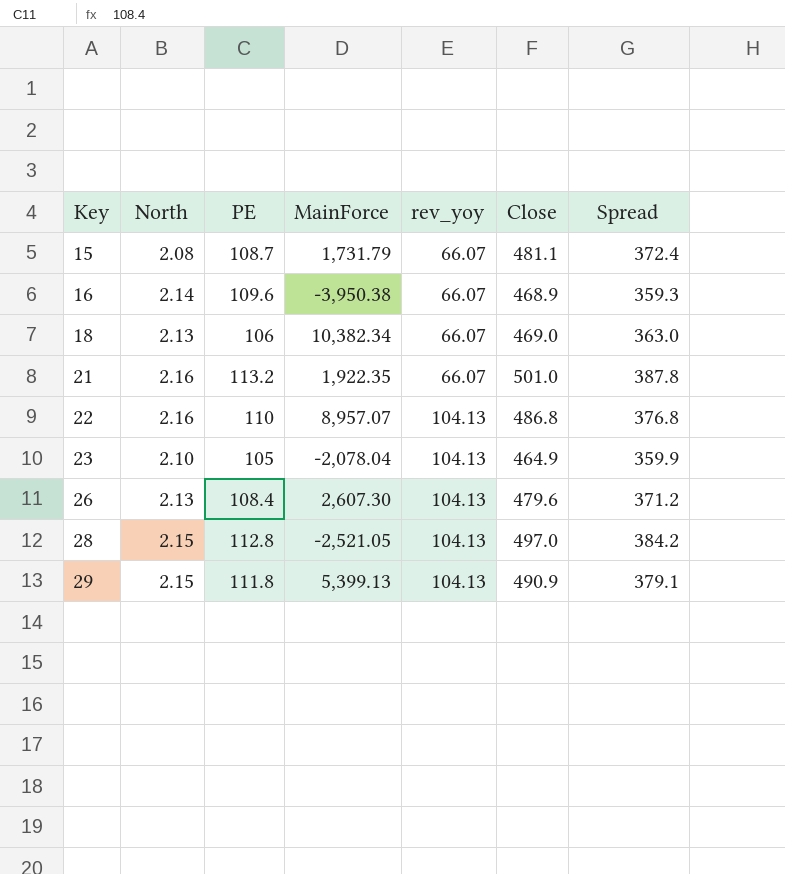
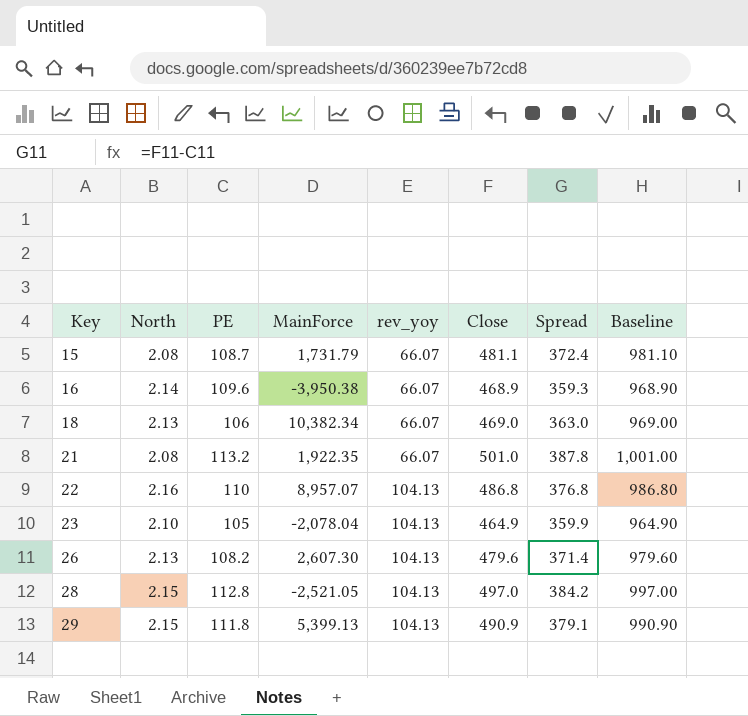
column Baseline | formula: none -> [Close] + 500
21 | North: 2.16 -> 2.08
26 | PE: 108.4 -> 108.2
26 | Spread: 371.2 -> 371.4

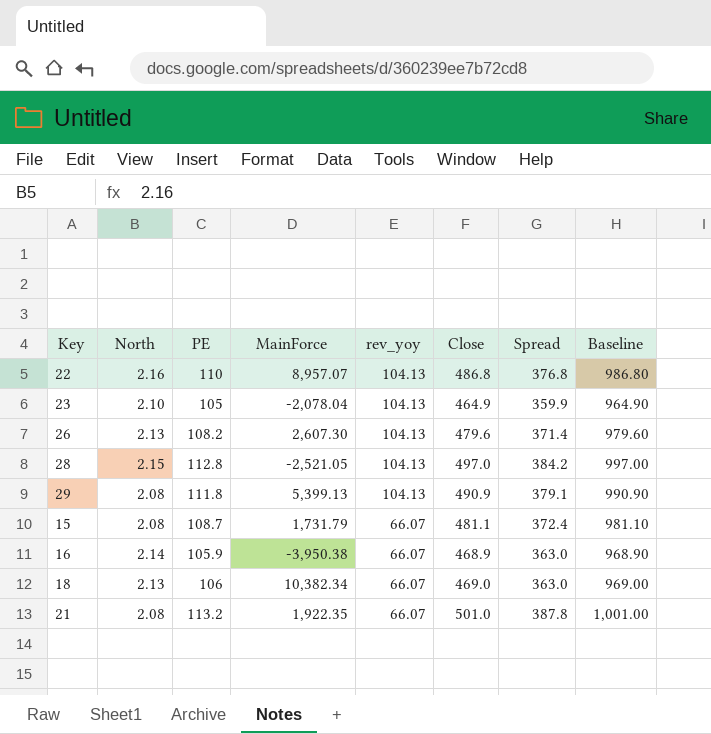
row order: Key ascending -> rev_yoy descending
29 | North: 2.15 -> 2.08
16 | PE: 109.6 -> 105.9
16 | Spread: 359.3 -> 363.0

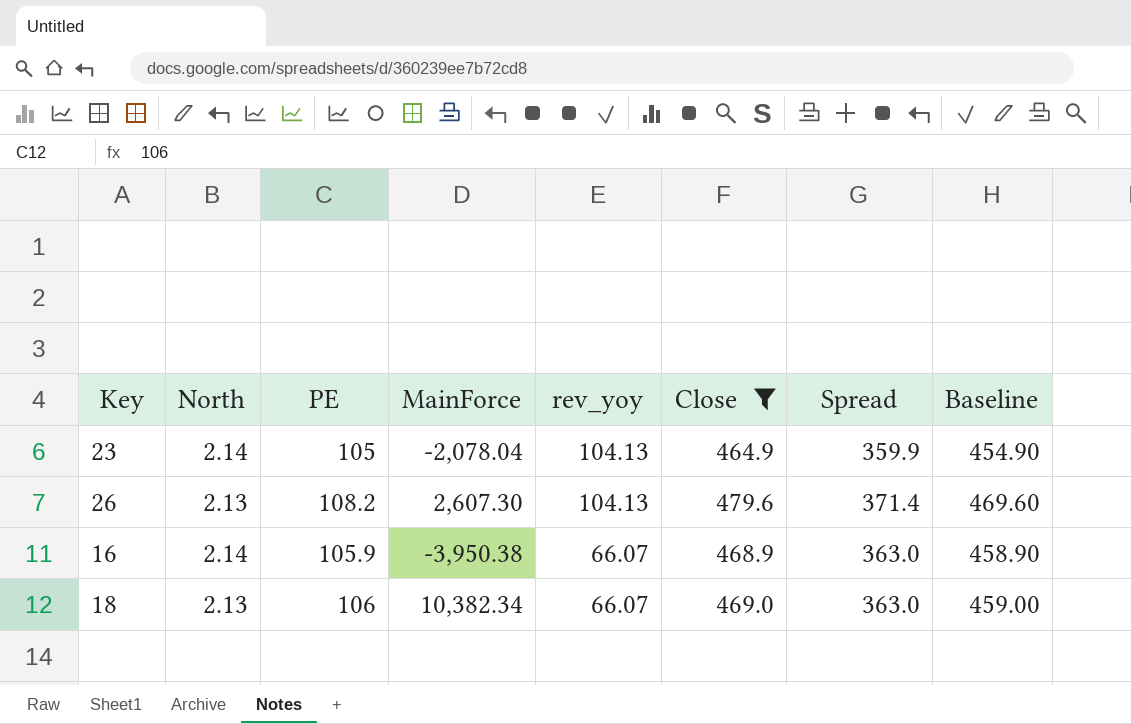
filter: none -> Close <= 479.6
column Baseline | formula: [Close] + 500 -> [Close] - 10
23 | North: 2.10 -> 2.14

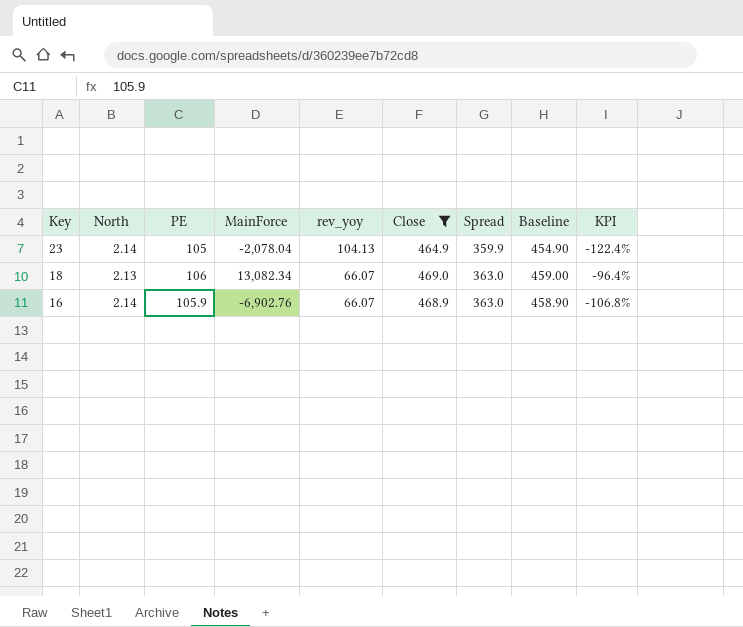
row order: rev_yoy descending -> Key descending
column KPI | formula: none -> ([Close] - [MainForce]) / [MainForce]
row 26: 2.13 | 108.2 | 2,607.30 | 104.13 | 479.6 | 371.4 | 469.60 -> none
18 | MainForce: 10,382.34 -> 13,082.34
16 | MainForce: -3,950.38 -> -6,902.76

